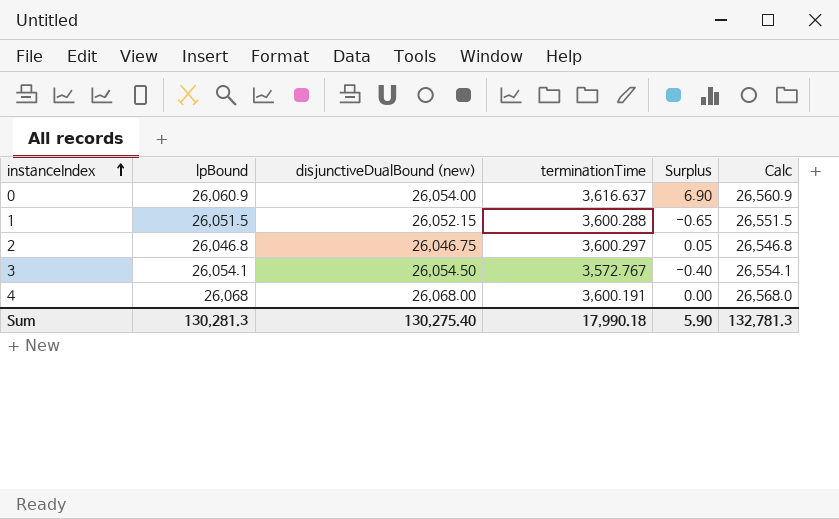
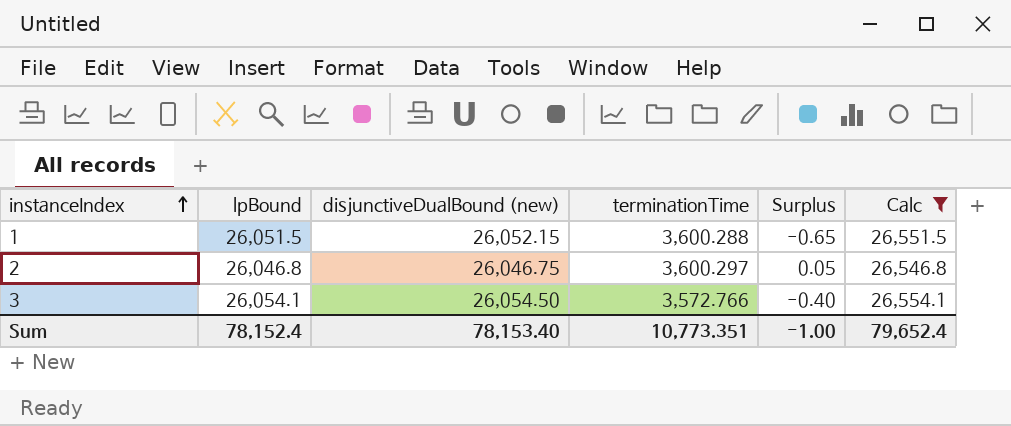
filter: none -> Calc <= 26,554.1
3 | terminationTime: 3,572.767 -> 3,572.766
Sum | lpBound: 130,281.3 -> 78,152.4
Sum | disjunctiveDualBound (new): 130,275.40 -> 78,153.40
Sum | terminationTime: 17,990.18 -> 10,773.351
Sum | Surplus: 5.90 -> -1.00
Sum | Calc: 132,781.3 -> 79,652.4

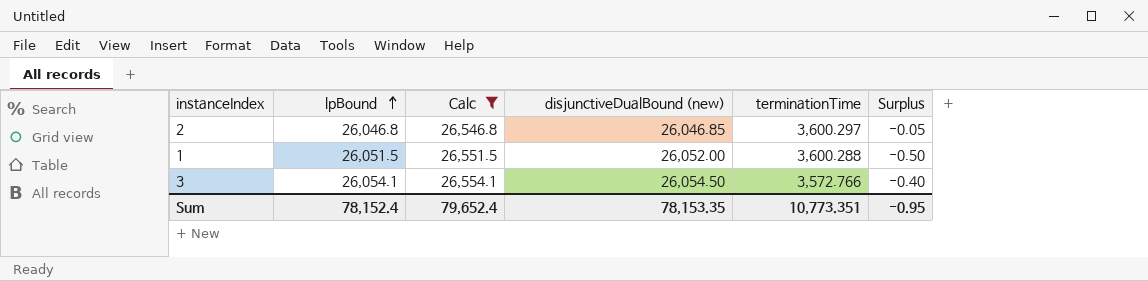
row order: instanceIndex ascending -> lpBound ascending
column Calc | position: 6 -> 3
2 | disjunctiveDualBound (new): 26,046.75 -> 26,046.85
2 | Surplus: 0.05 -> -0.05
1 | disjunctiveDualBound (new): 26,052.15 -> 26,052.00
1 | Surplus: -0.65 -> -0.50
Sum | disjunctiveDualBound (new): 78,153.40 -> 78,153.35
Sum | Surplus: -1.00 -> -0.95

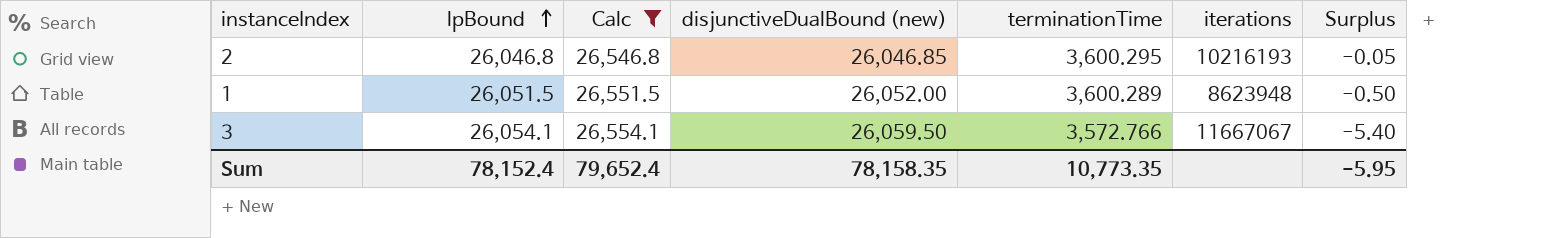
column iterations | position: none -> 6
2 | terminationTime: 3,600.297 -> 3,600.295
1 | terminationTime: 3,600.288 -> 3,600.289
3 | disjunctiveDualBound (new): 26,054.50 -> 26,059.50
3 | Surplus: -0.40 -> -5.40
Sum | disjunctiveDualBound (new): 78,153.35 -> 78,158.35
Sum | terminationTime: 10,773.351 -> 10,773.35
Sum | Surplus: -0.95 -> -5.95

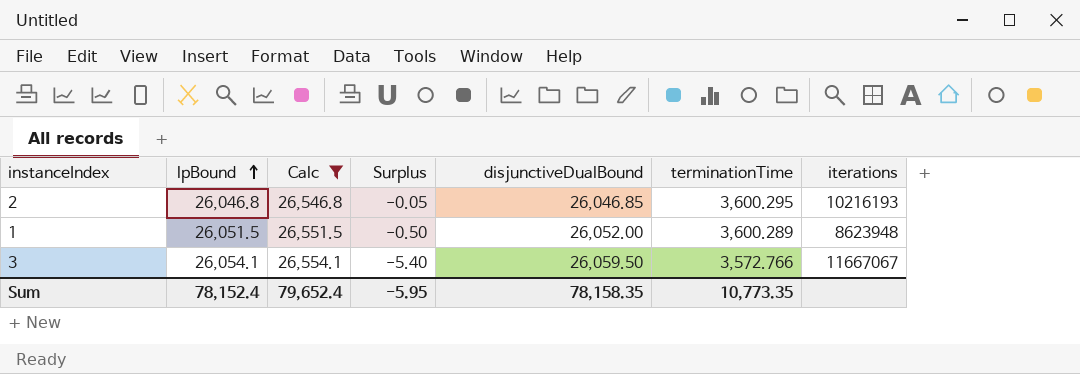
column Surplus | position: 7 -> 4
column name: disjunctiveDualBound (new) -> disjunctiveDualBound

